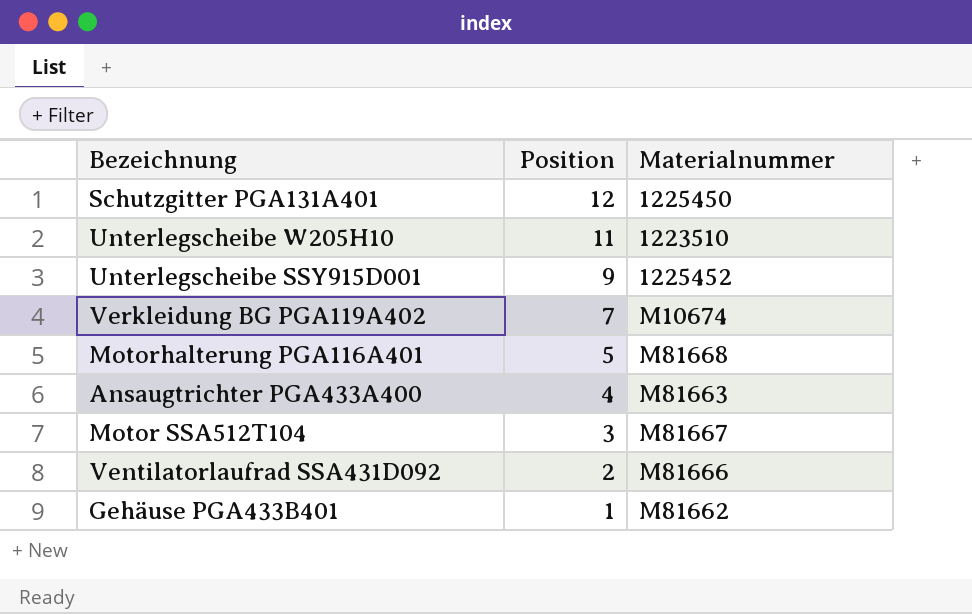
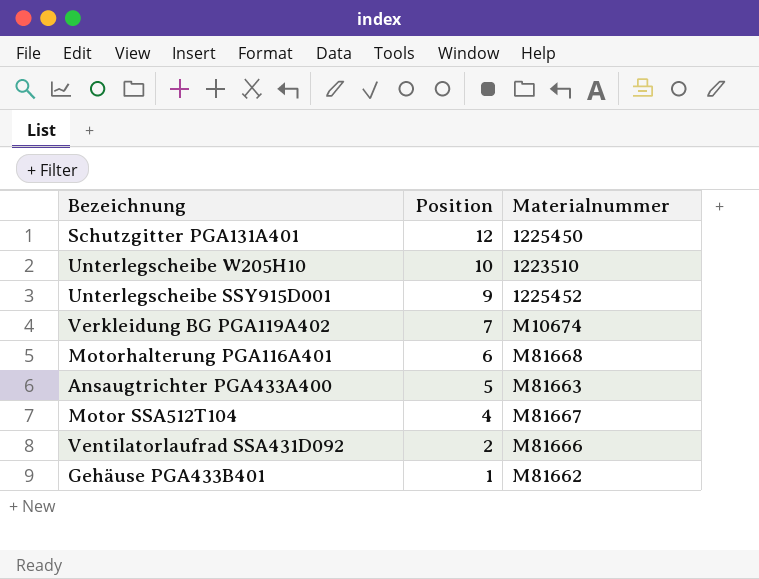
Unterlegscheibe W205H10 | Position: 11 -> 10
Motorhalterung PGA116A401 | Position: 5 -> 6
Ansaugtrichter PGA433A400 | Position: 4 -> 5
Motor SSA512T104 | Position: 3 -> 4

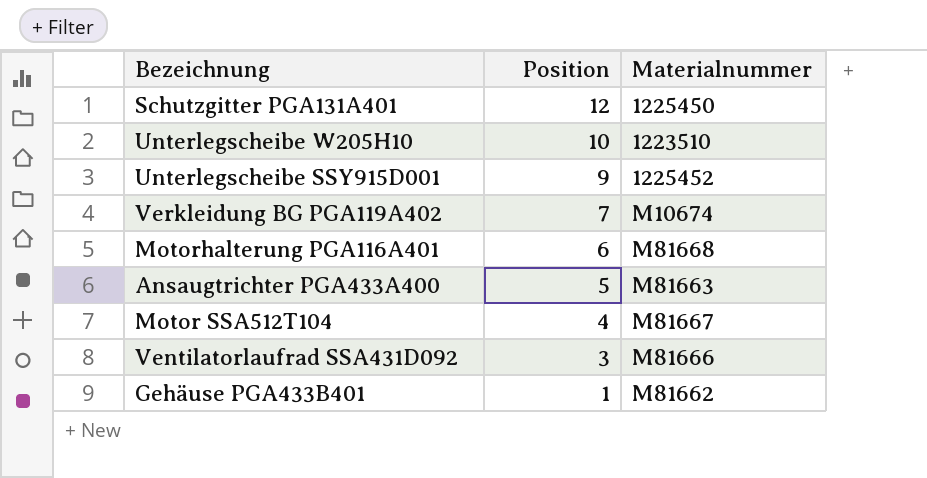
Ventilatorlaufrad SSA431D092 | Position: 2 -> 3

